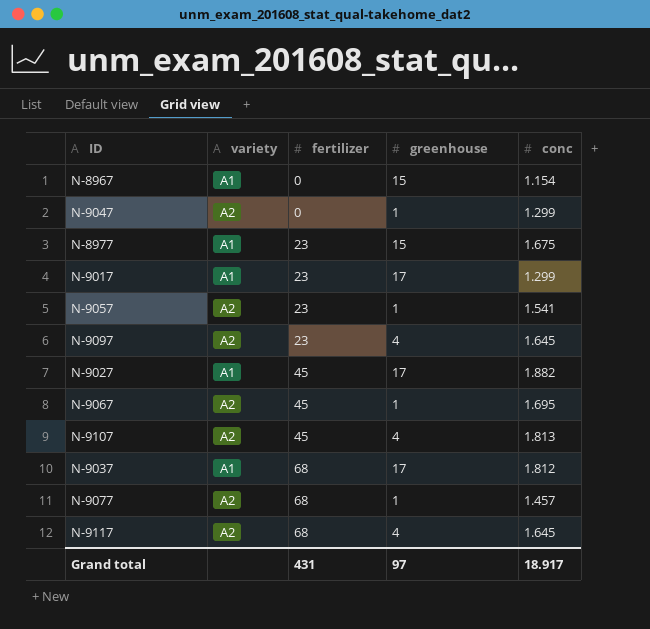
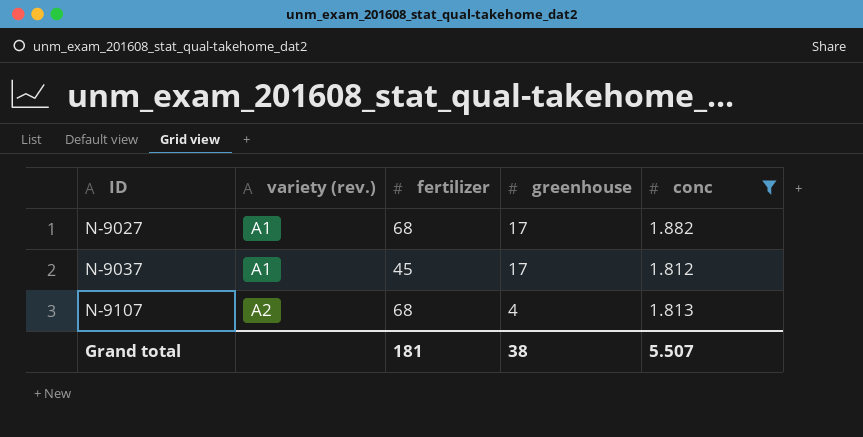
filter: none -> conc >= 1.812
row order: fertilizer ascending -> ID ascending
column name: variety -> variety (rev.)
N-9027 | fertilizer: 45 -> 68
N-9037 | fertilizer: 68 -> 45
N-9107 | fertilizer: 45 -> 68
Grand total | fertilizer: 431 -> 181
Grand total | greenhouse: 97 -> 38
Grand total | conc: 18.917 -> 5.507

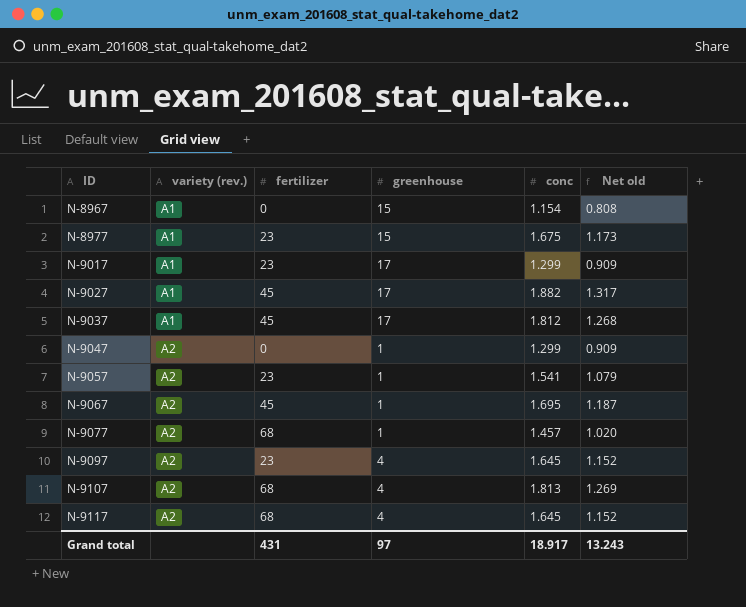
filter: conc >= 1.812 -> none
column Net old | formula: none -> [conc] * 0.7
N-9027 | fertilizer: 68 -> 45
Grand total | fertilizer: 181 -> 431
Grand total | greenhouse: 38 -> 97
Grand total | conc: 5.507 -> 18.917

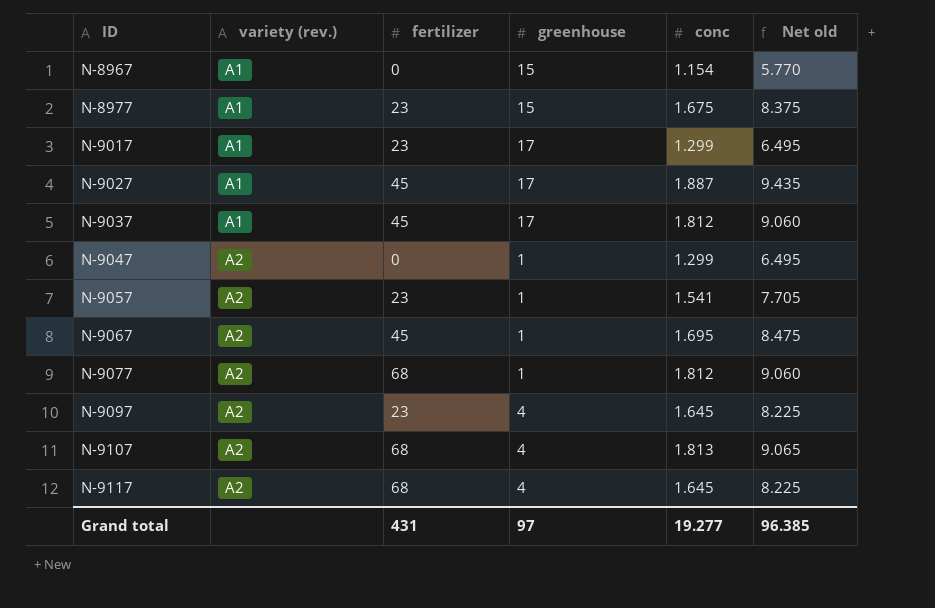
column Net old | formula: [conc] * 0.7 -> [conc] * 5
N-9027 | conc: 1.882 -> 1.887
N-9077 | conc: 1.457 -> 1.812
Grand total | conc: 18.917 -> 19.277
Grand total | Net old: 13.243 -> 96.385

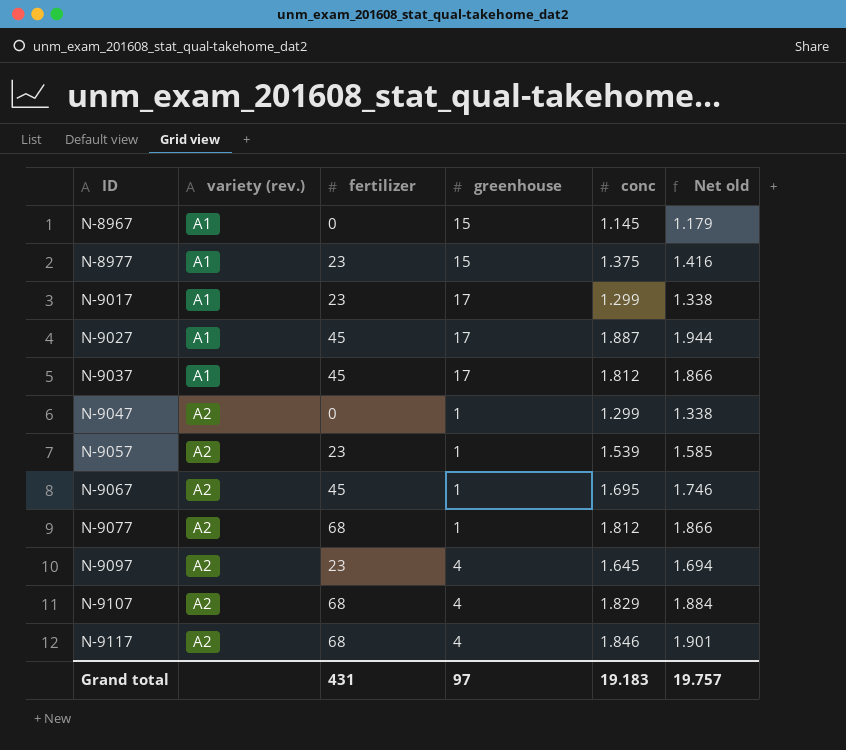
column Net old | formula: [conc] * 5 -> [conc] * 1.03
N-8967 | conc: 1.154 -> 1.145
N-8977 | conc: 1.675 -> 1.375
N-9057 | conc: 1.541 -> 1.539
N-9107 | conc: 1.813 -> 1.829
N-9117 | conc: 1.645 -> 1.846
Grand total | conc: 19.277 -> 19.183
Grand total | Net old: 96.385 -> 19.757

